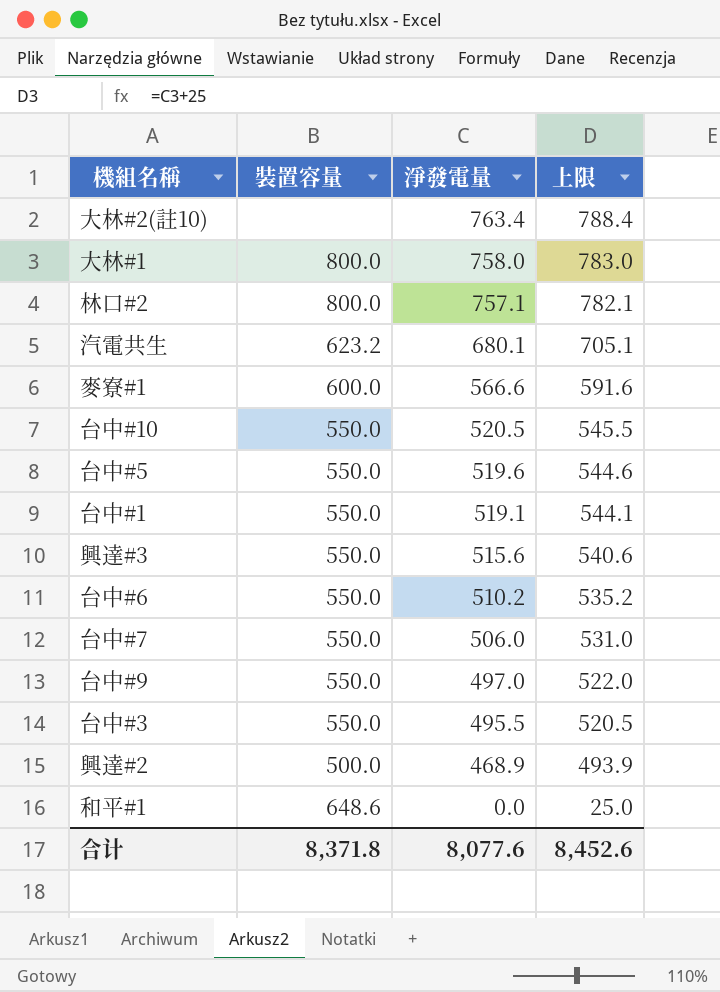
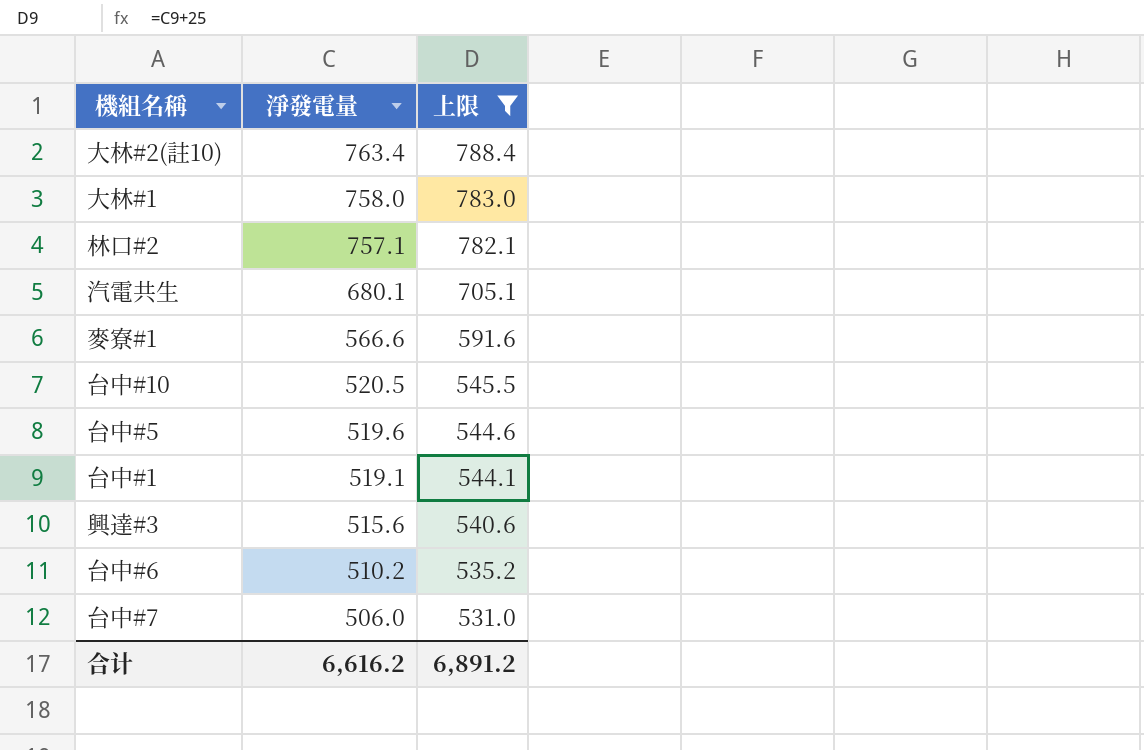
filter: none -> 上限 >= 531.0
column 裝置容量 | position: 2 -> none
合计 | 淨發電量: 8,077.6 -> 6,616.2
合计 | 上限: 8,452.6 -> 6,891.2

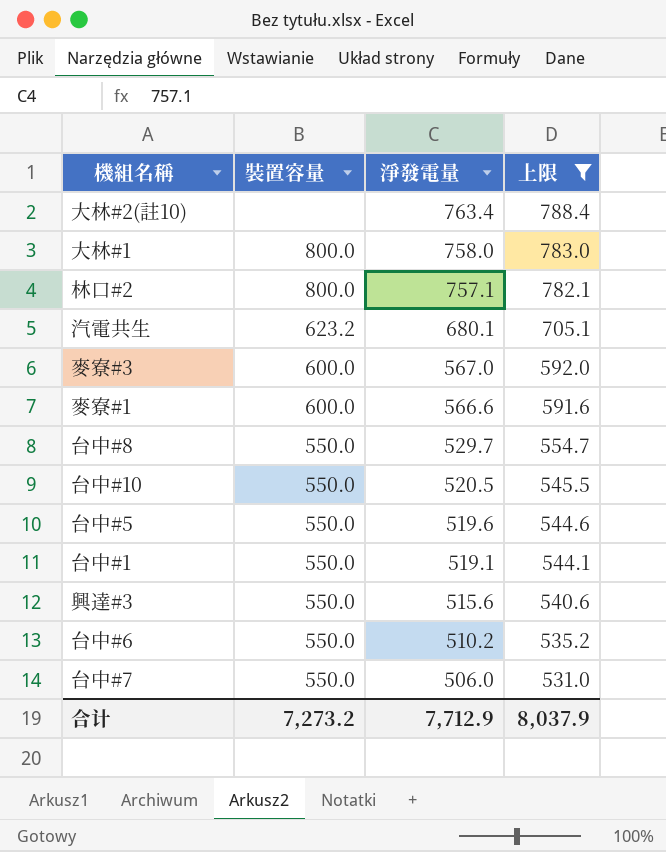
column 裝置容量 | position: none -> 2
row 麥寮#3: none -> 600.0 | 567.0 | 592.0
row 台中#8: none -> 550.0 | 529.7 | 554.7
合计 | 淨發電量: 6,616.2 -> 7,712.9
合计 | 上限: 6,891.2 -> 8,037.9

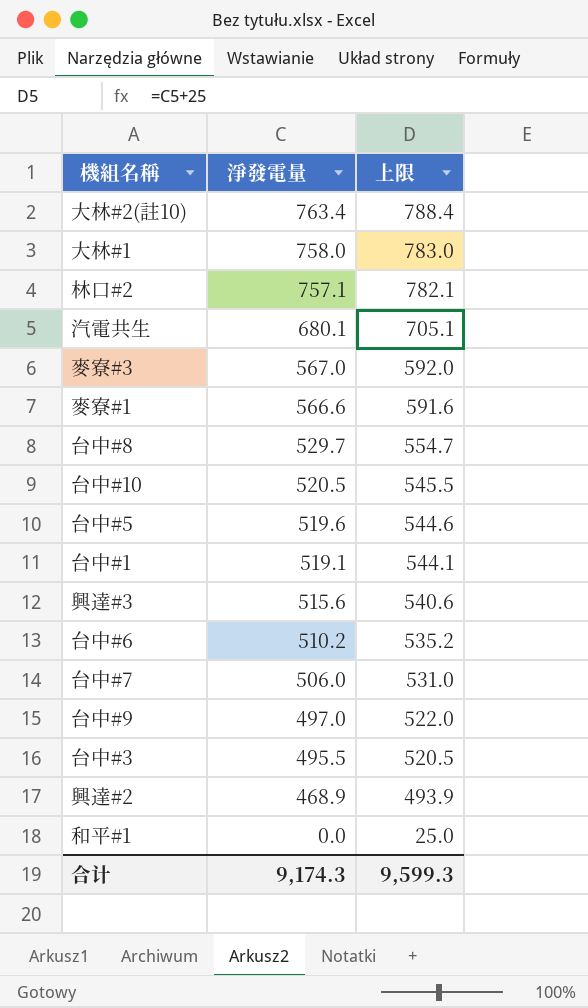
filter: 上限 >= 531.0 -> none
column 裝置容量 | position: 2 -> none
合计 | 淨發電量: 7,712.9 -> 9,174.3
合计 | 上限: 8,037.9 -> 9,599.3

